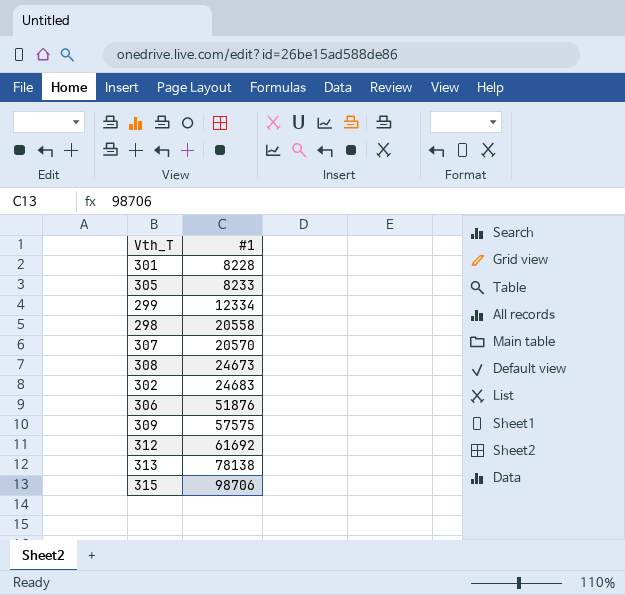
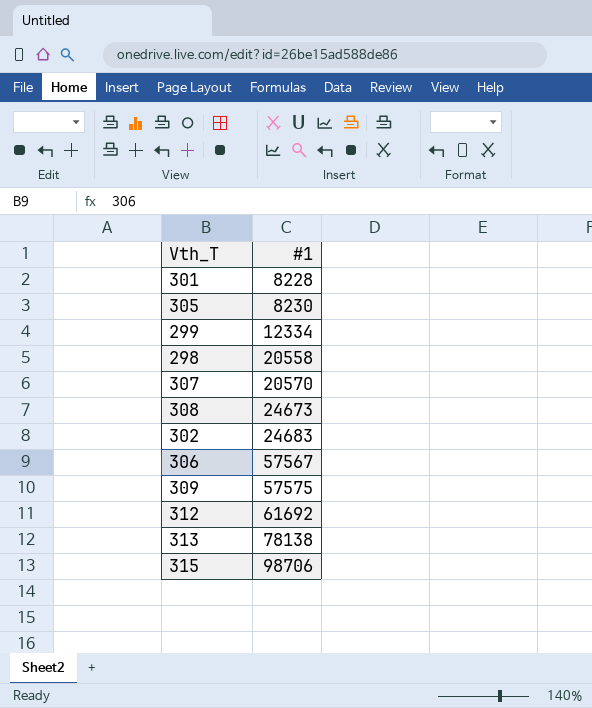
305 | #1: 8233 -> 8230
306 | #1: 51876 -> 57567

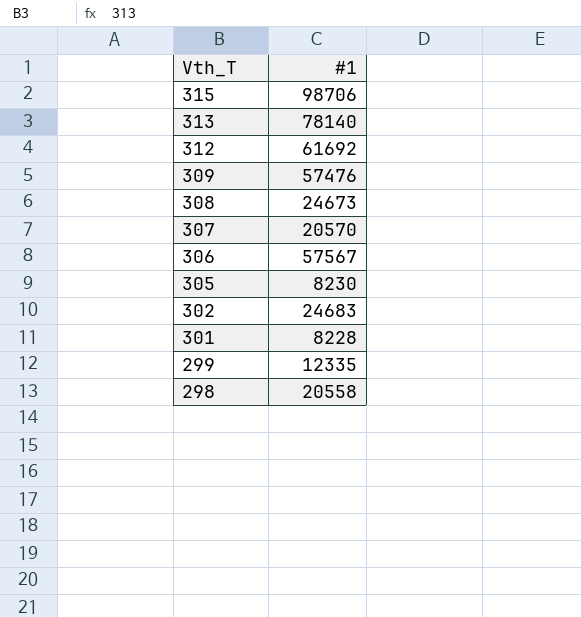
row order: #1 ascending -> Vth_T descending
313 | #1: 78138 -> 78140
309 | #1: 57575 -> 57476
299 | #1: 12334 -> 12335

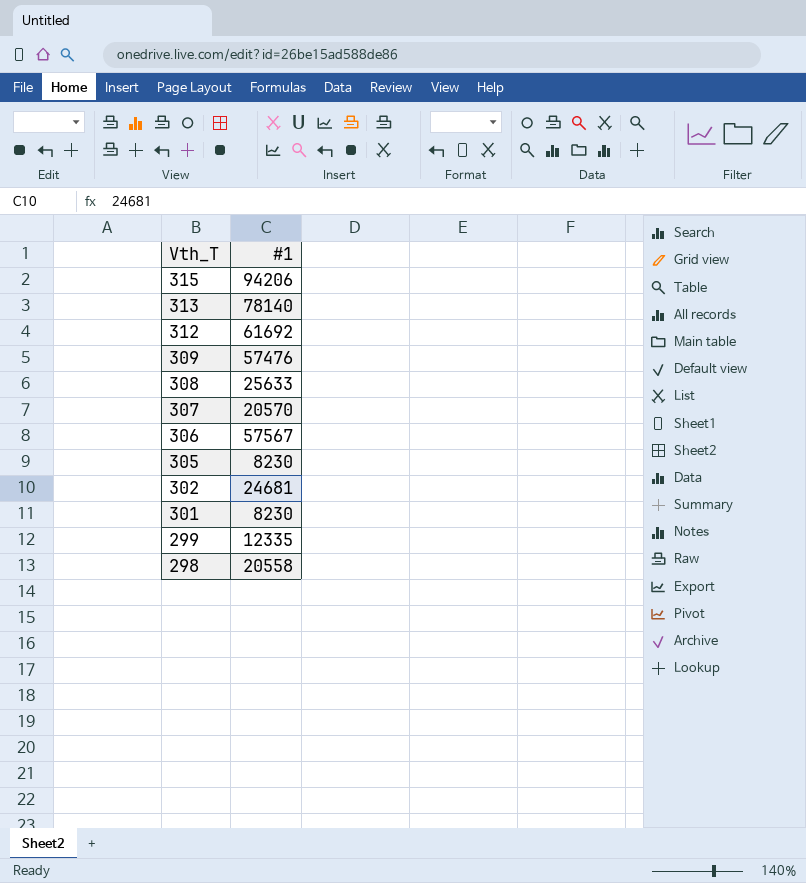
315 | #1: 98706 -> 94206
308 | #1: 24673 -> 25633
302 | #1: 24683 -> 24681
301 | #1: 8228 -> 8230

